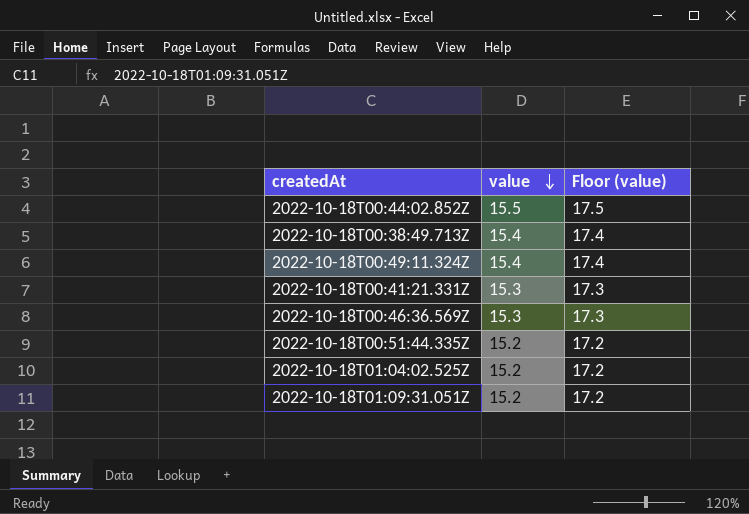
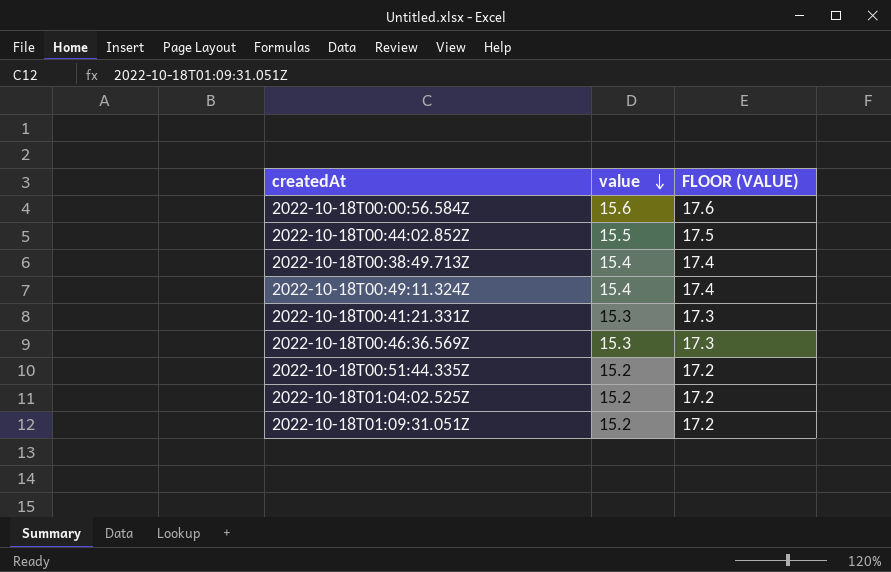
column name: Floor (value) -> FLOOR (VALUE)
row 2022-10-18T00:00:56.584Z: none -> 15.6 | 17.6

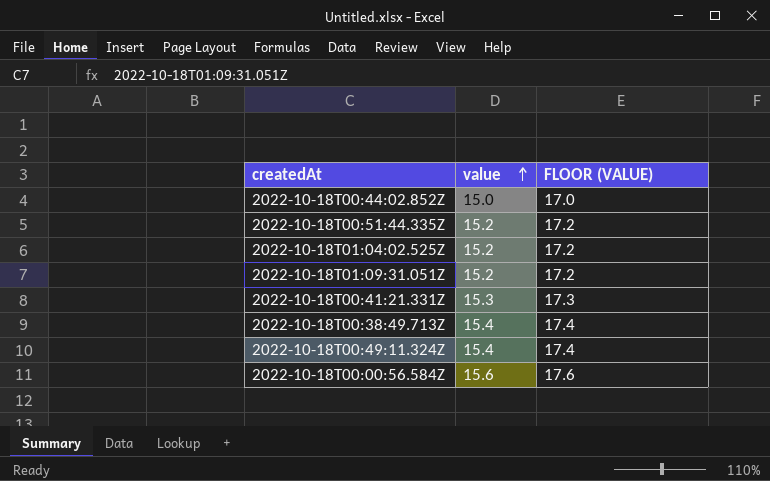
row order: value descending -> value ascending
row 2022-10-18T00:46:36.569Z: 15.3 | 17.3 -> none
2022-10-18T00:44:02.852Z | value: 15.5 -> 15.0
2022-10-18T00:44:02.852Z | FLOOR (VALUE): 17.5 -> 17.0

